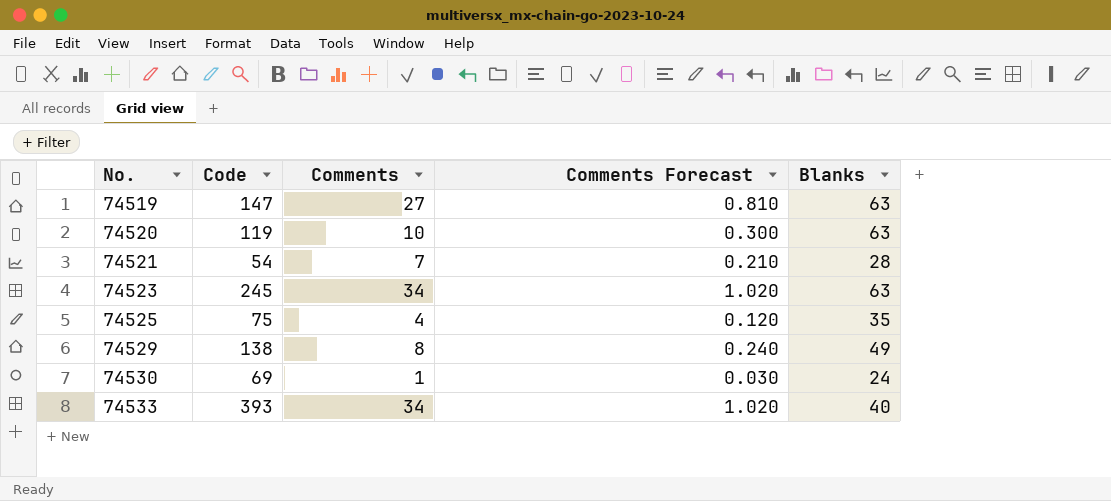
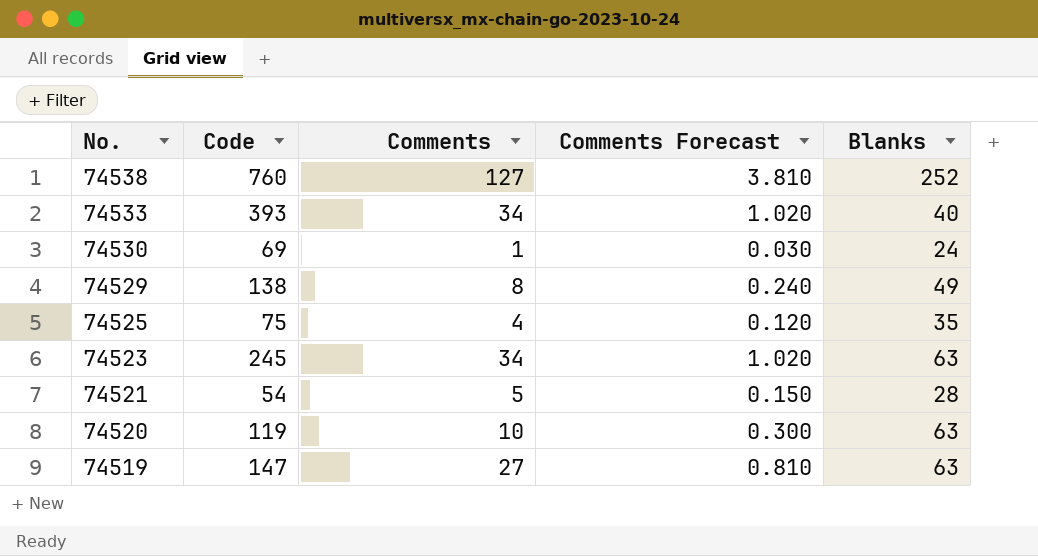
row order: No. ascending -> No. descending
row 74538: none -> 760 | 127 | 3.810 | 252
74521 | Comments: 7 -> 5
74521 | Comments Forecast: 0.210 -> 0.150

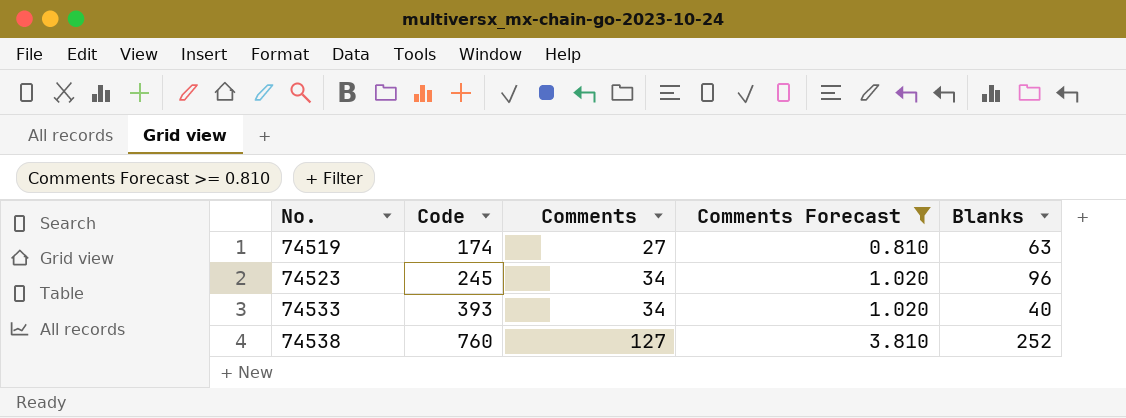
filter: none -> Comments Forecast >= 0.810
row order: No. descending -> No. ascending
74519 | Code: 147 -> 174
74523 | Blanks: 63 -> 96

